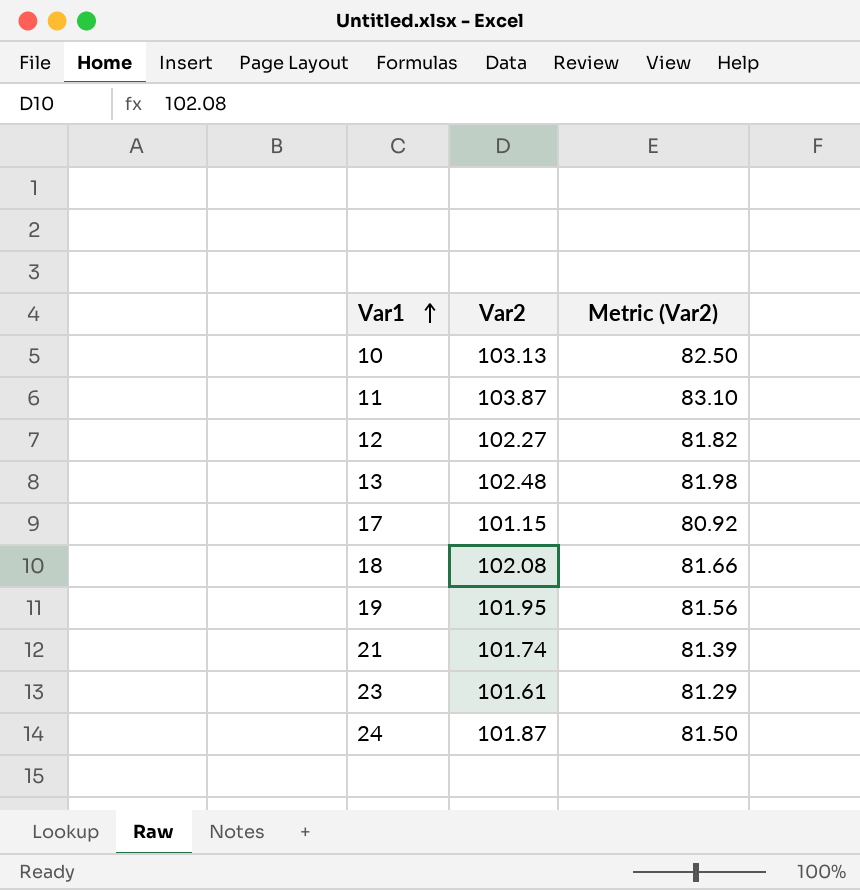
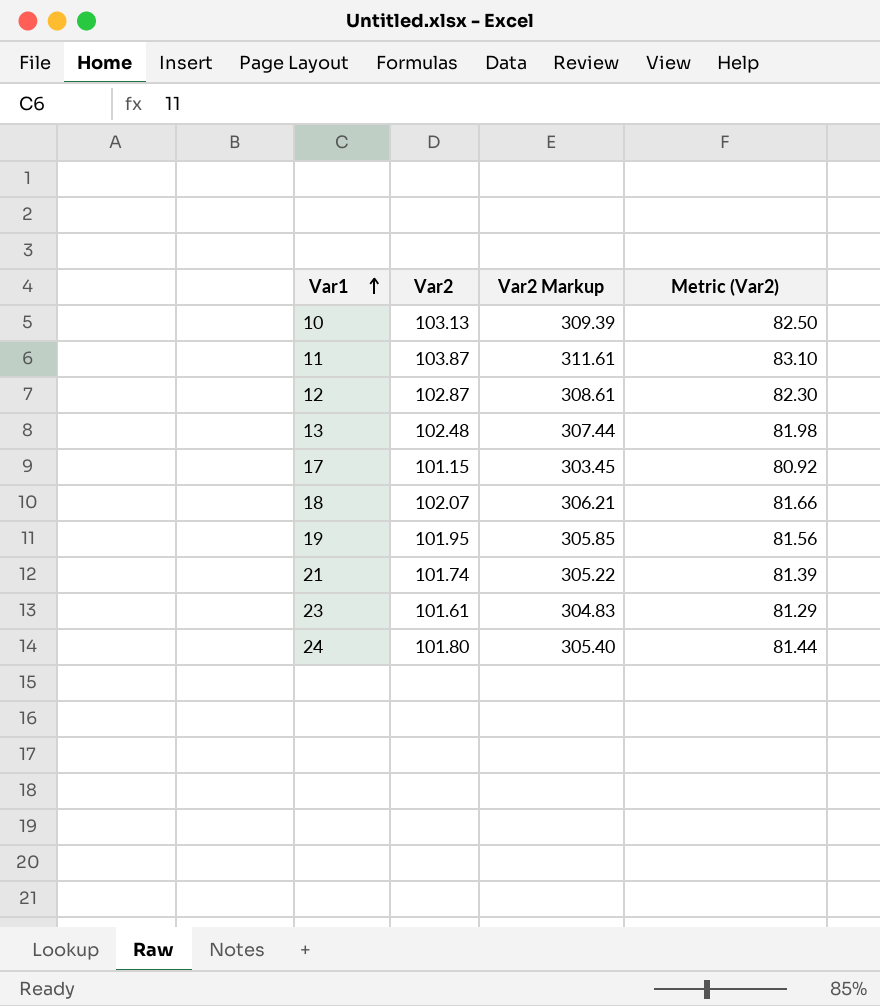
column Var2 Markup | formula: none -> [Var2] * 3
12 | Var2: 102.27 -> 102.87
12 | Metric (Var2): 81.82 -> 82.30
18 | Var2: 102.08 -> 102.07
24 | Var2: 101.87 -> 101.80
24 | Metric (Var2): 81.50 -> 81.44

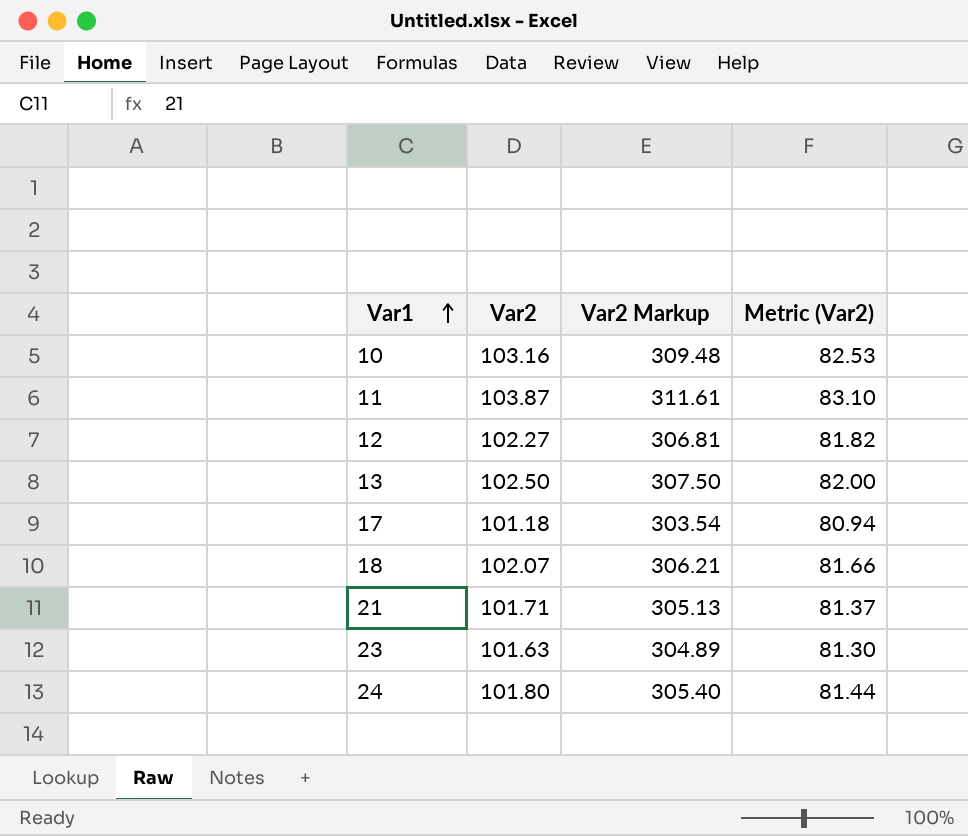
row 19: 101.95 | 305.85 | 81.56 -> none
10 | Var2: 103.13 -> 103.16
10 | Var2 Markup: 309.39 -> 309.48
10 | Metric (Var2): 82.50 -> 82.53
12 | Var2: 102.87 -> 102.27
12 | Var2 Markup: 308.61 -> 306.81
12 | Metric (Var2): 82.30 -> 81.82
13 | Var2: 102.48 -> 102.50
13 | Var2 Markup: 307.44 -> 307.50
13 | Metric (Var2): 81.98 -> 82.00
17 | Var2: 101.15 -> 101.18
17 | Var2 Markup: 303.45 -> 303.54
17 | Metric (Var2): 80.92 -> 80.94
21 | Var2: 101.74 -> 101.71
21 | Var2 Markup: 305.22 -> 305.13
21 | Metric (Var2): 81.39 -> 81.37
23 | Var2: 101.61 -> 101.63
23 | Var2 Markup: 304.83 -> 304.89
23 | Metric (Var2): 81.29 -> 81.30

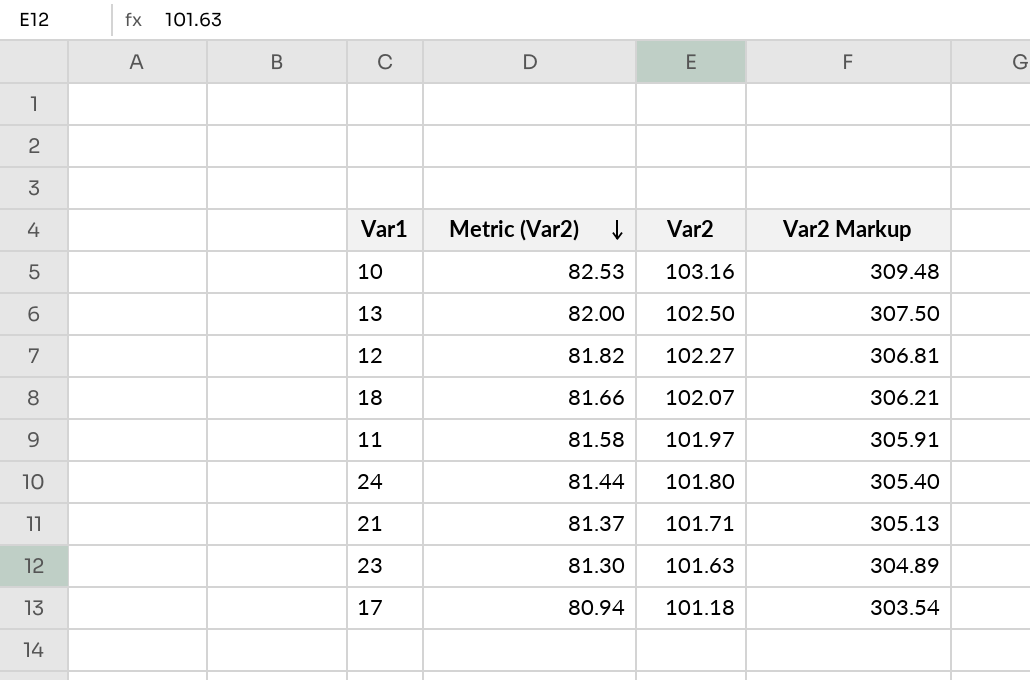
row order: Var1 ascending -> Metric (Var2) descending
column Metric (Var2) | position: 4 -> 2
11 | Metric (Var2): 83.10 -> 81.58
11 | Var2: 103.87 -> 101.97
11 | Var2 Markup: 311.61 -> 305.91

